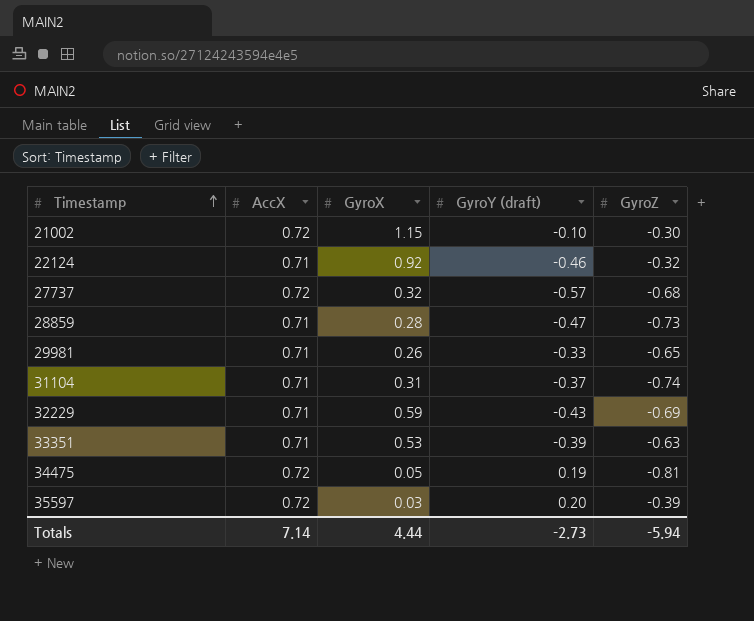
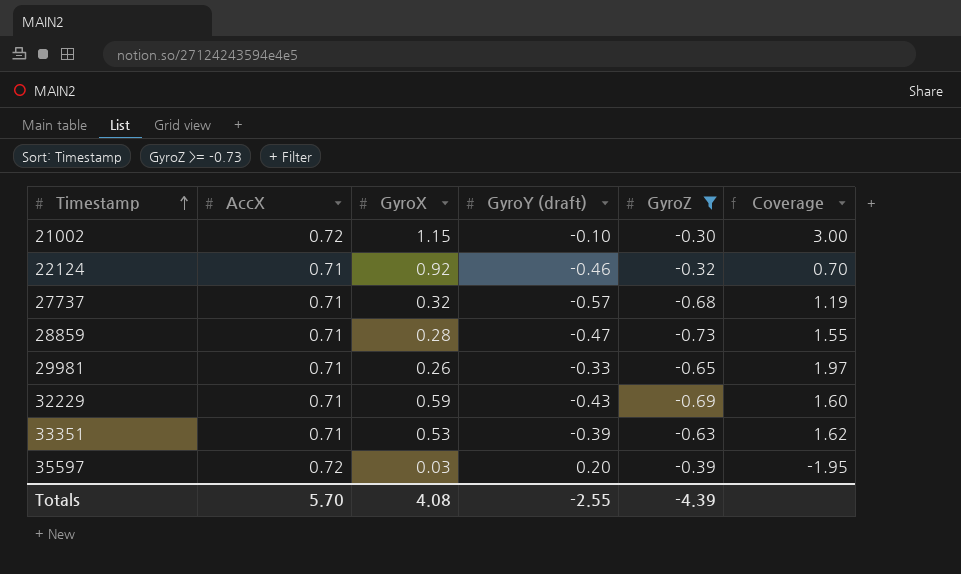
filter: none -> GyroZ >= -0.73
column Coverage | formula: none -> [GyroZ] / [GyroY (draft)]
27737 | AccX: 0.72 -> 0.71
Totals | AccX: 7.14 -> 5.70
Totals | GyroX: 4.44 -> 4.08
Totals | GyroY (draft): -2.73 -> -2.55
Totals | GyroZ: -5.94 -> -4.39

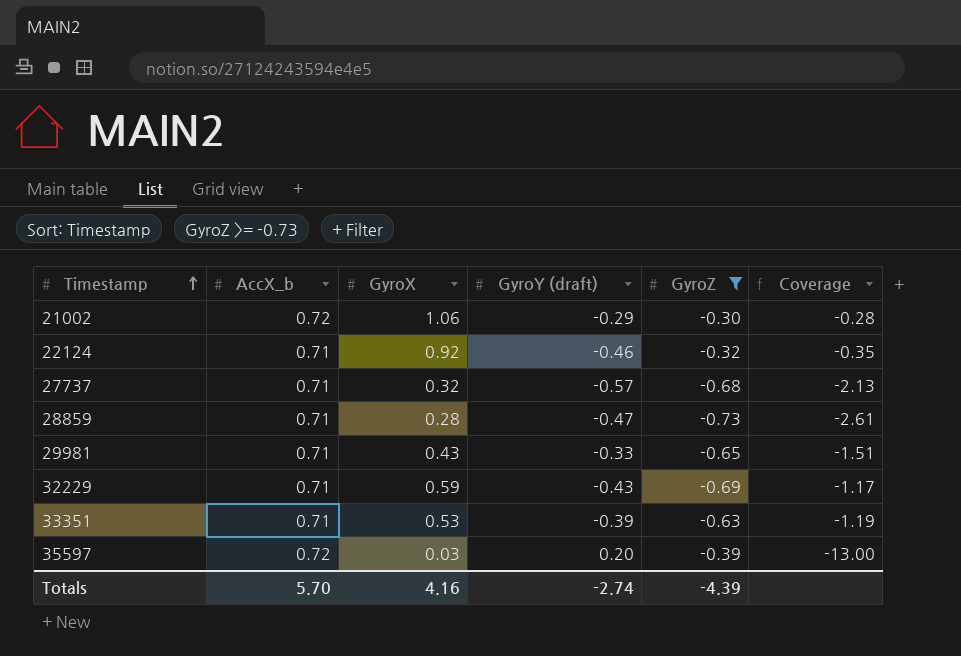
column name: AccX -> AccX_b
column Coverage | formula: [GyroZ] / [GyroY (draft)] -> [GyroZ] / [GyroX]
21002 | GyroX: 1.15 -> 1.06
21002 | GyroY (draft): -0.10 -> -0.29
29981 | GyroX: 0.26 -> 0.43
Totals | GyroX: 4.08 -> 4.16
Totals | GyroY (draft): -2.55 -> -2.74

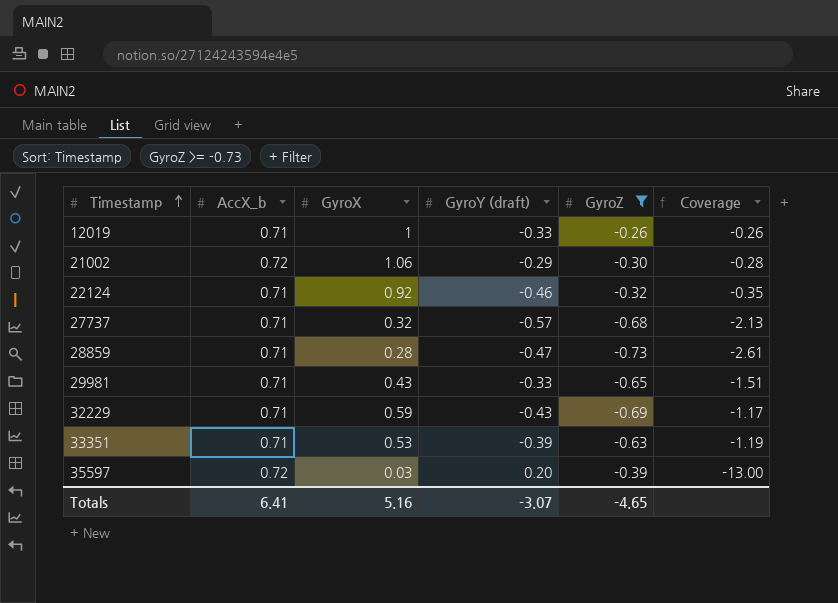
row 12019: none -> 0.71 | 1 | -0.33 | -0.26 | -0.26
Totals | AccX_b: 5.70 -> 6.41
Totals | GyroX: 4.16 -> 5.16
Totals | GyroY (draft): -2.74 -> -3.07
Totals | GyroZ: -4.39 -> -4.65

